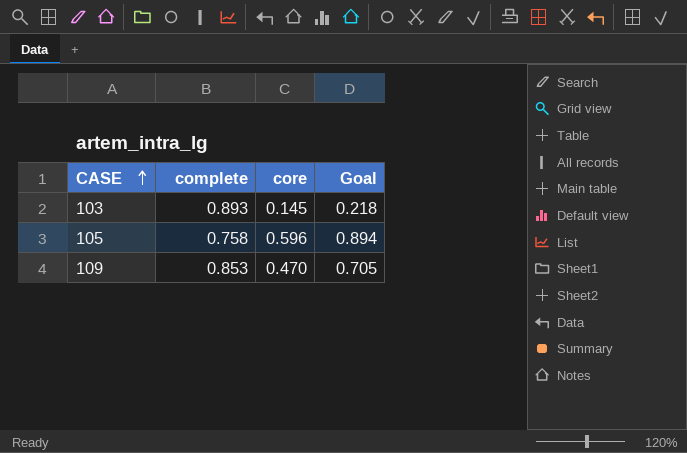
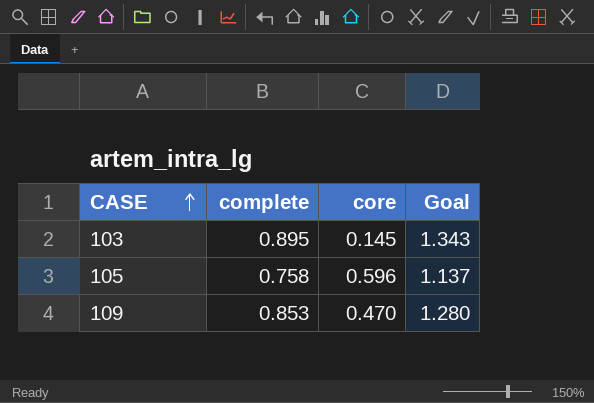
column Goal | formula: [core] * 1.5 -> [complete] * 1.5
103 | complete: 0.893 -> 0.895

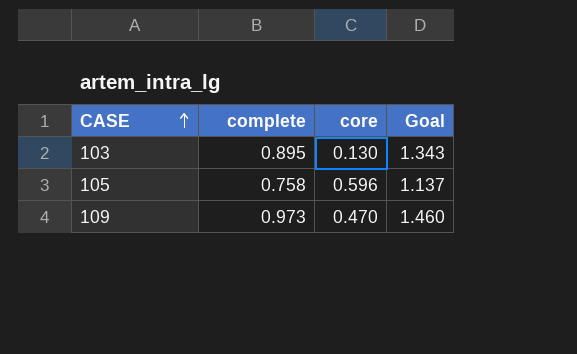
103 | core: 0.145 -> 0.130
109 | complete: 0.853 -> 0.973
109 | Goal: 1.280 -> 1.460

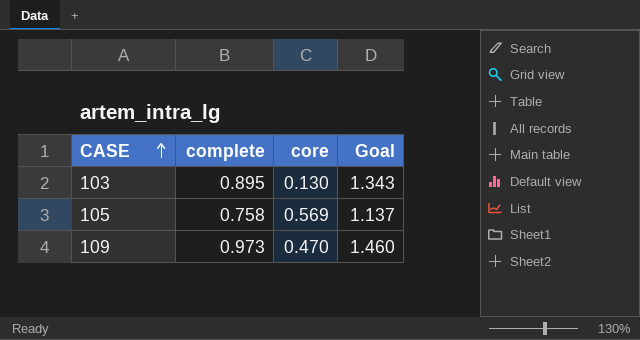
105 | core: 0.596 -> 0.569

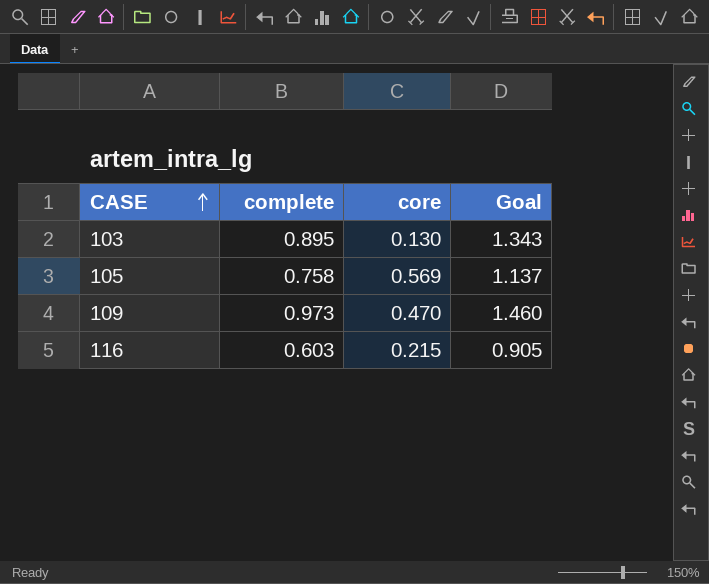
row 116: none -> 0.603 | 0.215 | 0.905

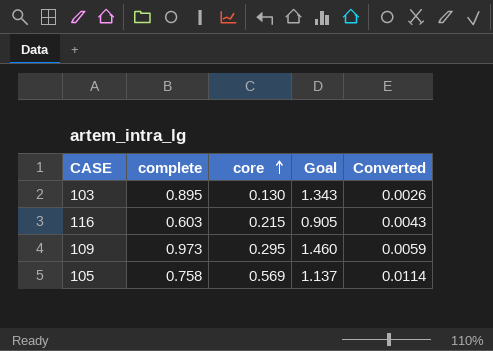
row order: CASE ascending -> core ascending
column Converted | formula: none -> [core] * 0.02
109 | core: 0.470 -> 0.295

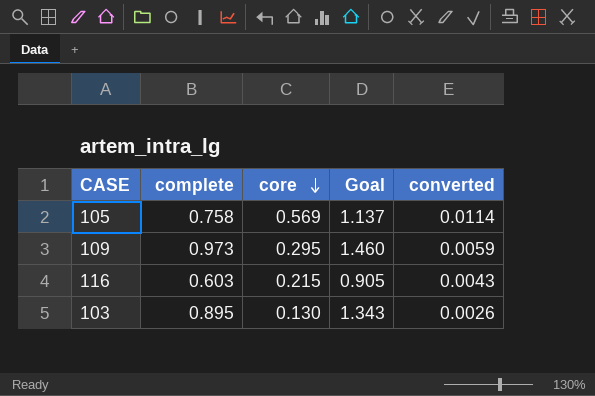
row order: core ascending -> core descending
column name: Converted -> converted

